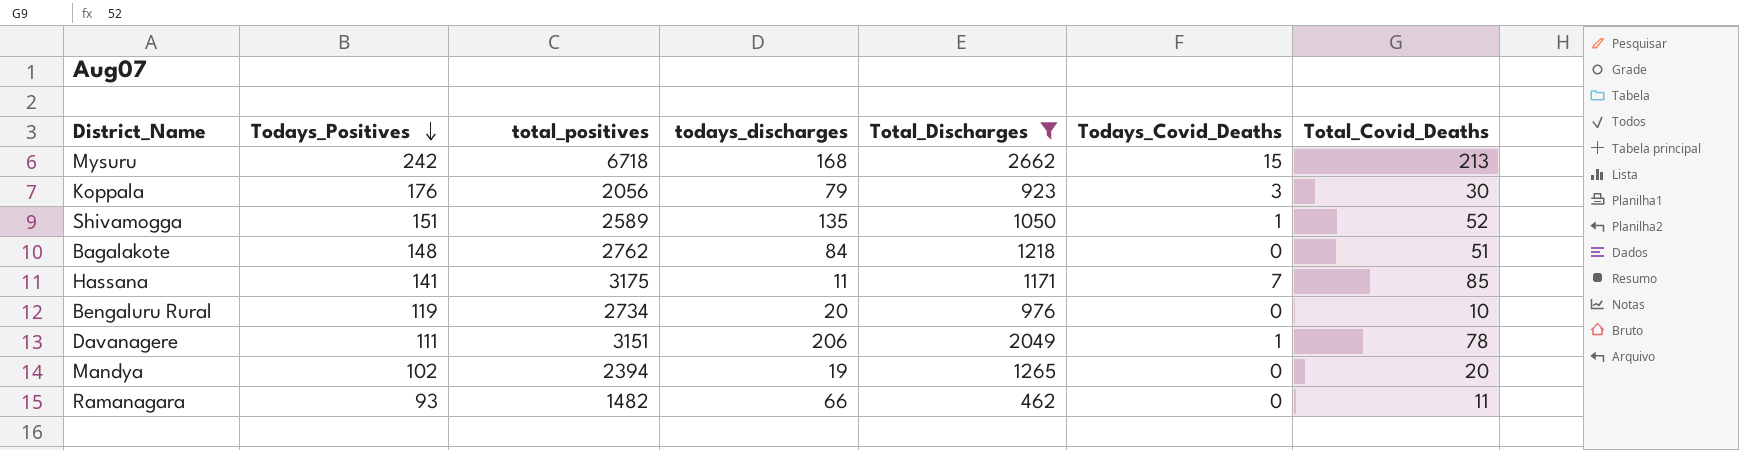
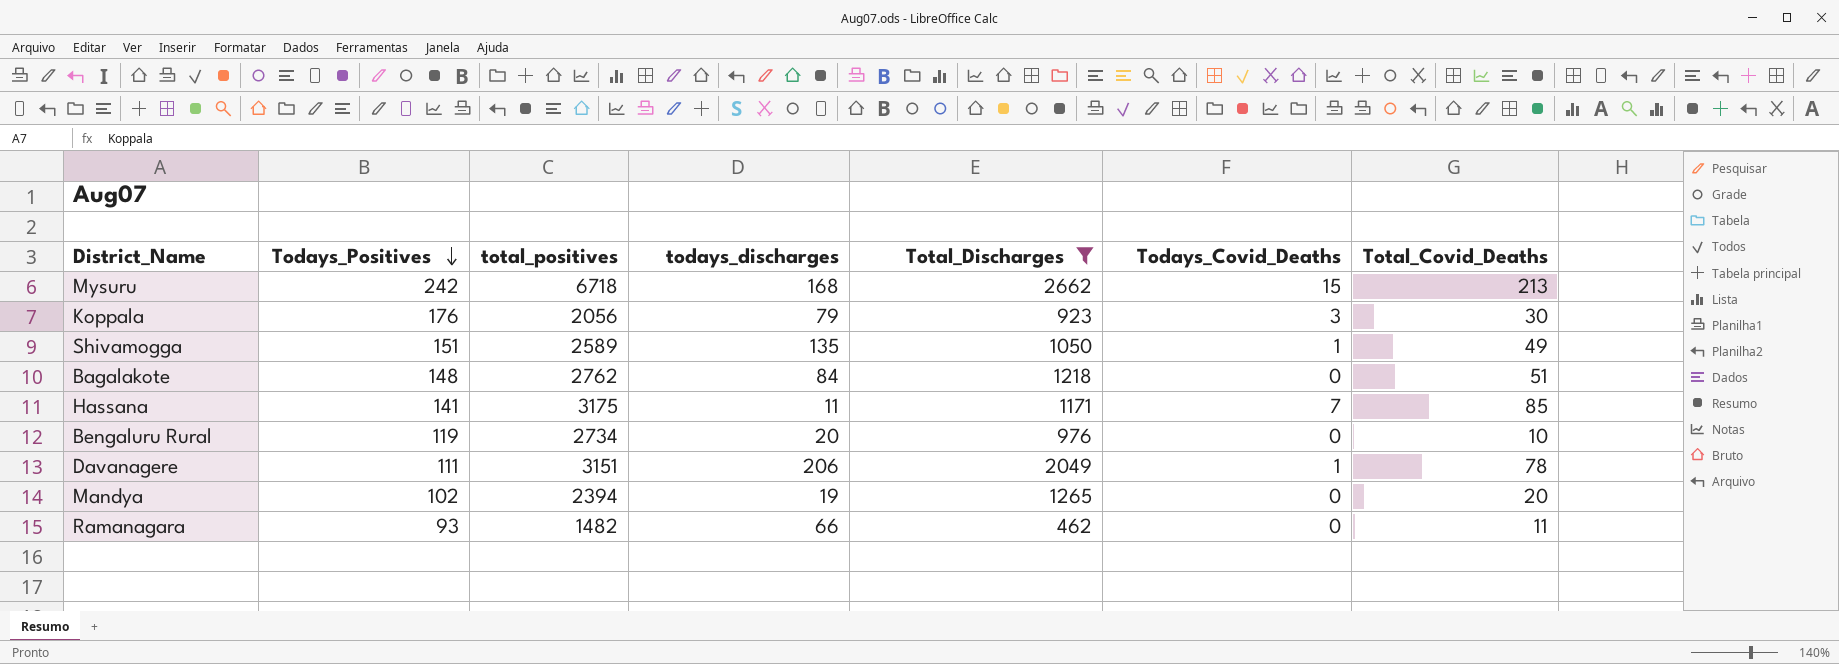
Shivamogga | Total_Covid_Deaths: 52 -> 49

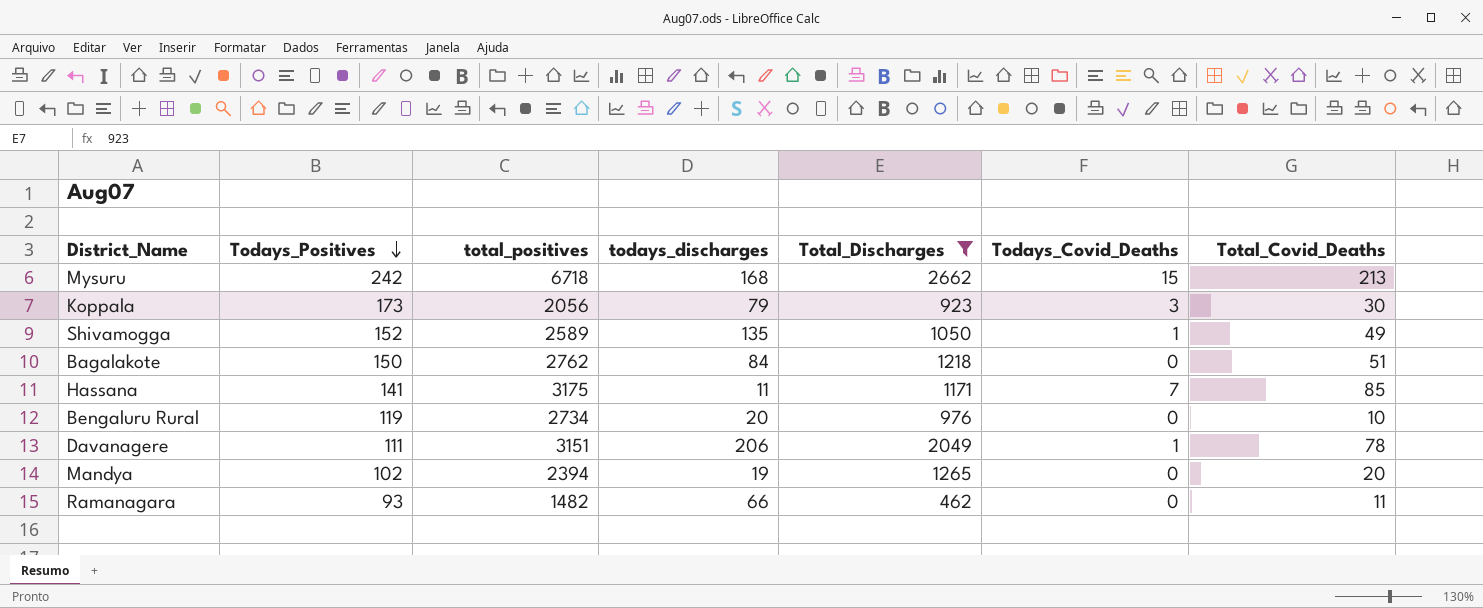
Koppala | Todays_Positives: 176 -> 173
Shivamogga | Todays_Positives: 151 -> 152
Bagalakote | Todays_Positives: 148 -> 150

